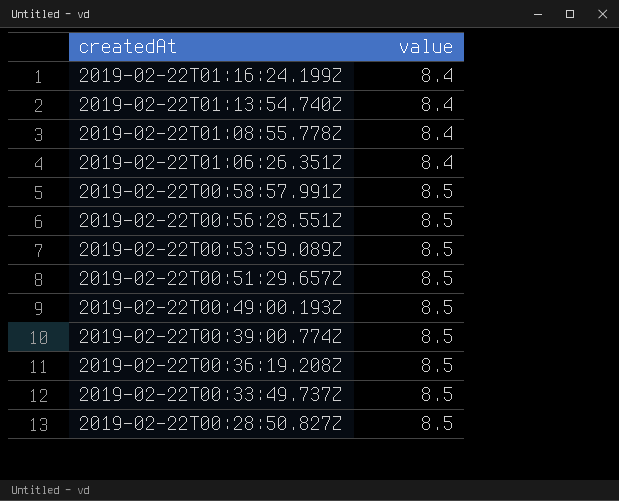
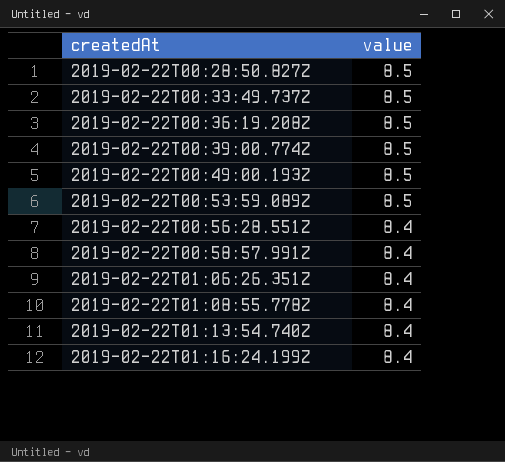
row order: createdAt descending -> createdAt ascending
row 2019-02-22T00:51:29.657Z: 8.5 -> none
2019-02-22T00:56:28.551Z | value: 8.5 -> 8.4
2019-02-22T00:58:57.991Z | value: 8.5 -> 8.4

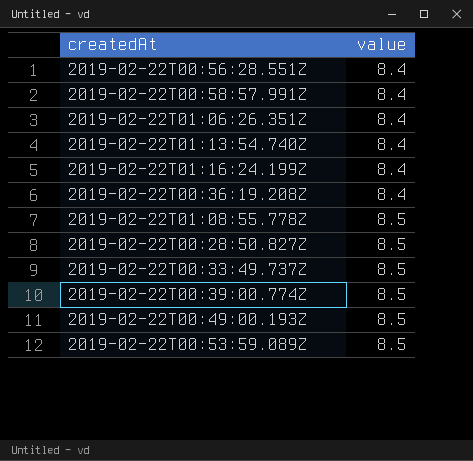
row order: createdAt ascending -> value ascending
2019-02-22T00:36:19.208Z | value: 8.5 -> 8.4
2019-02-22T01:08:55.778Z | value: 8.4 -> 8.5

